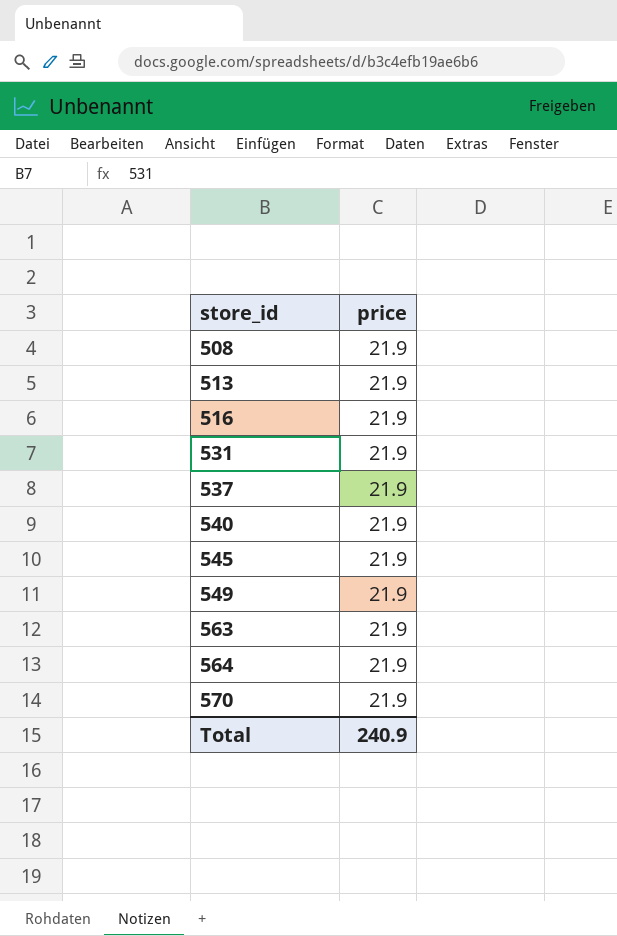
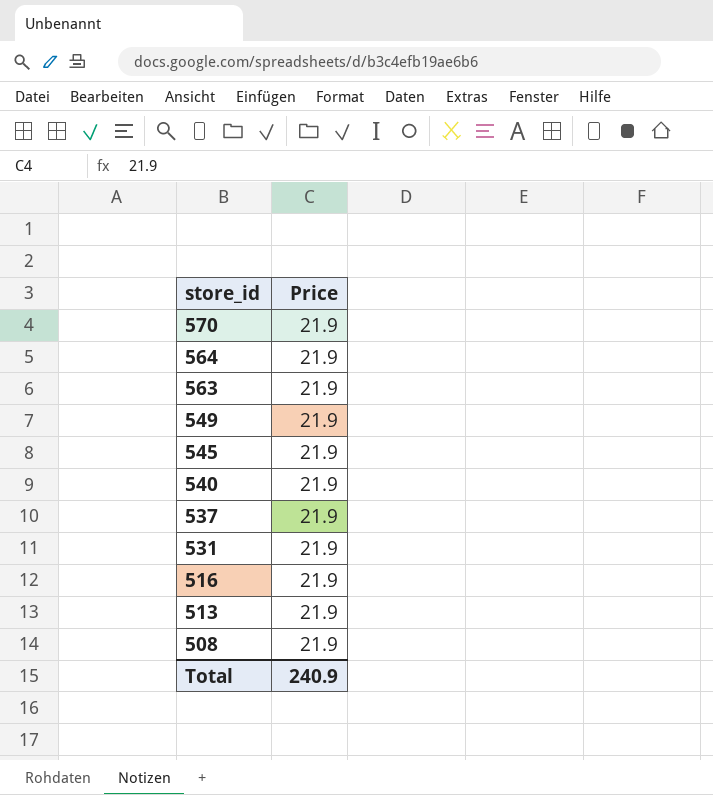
row order: store_id ascending -> store_id descending
column name: price -> Price

